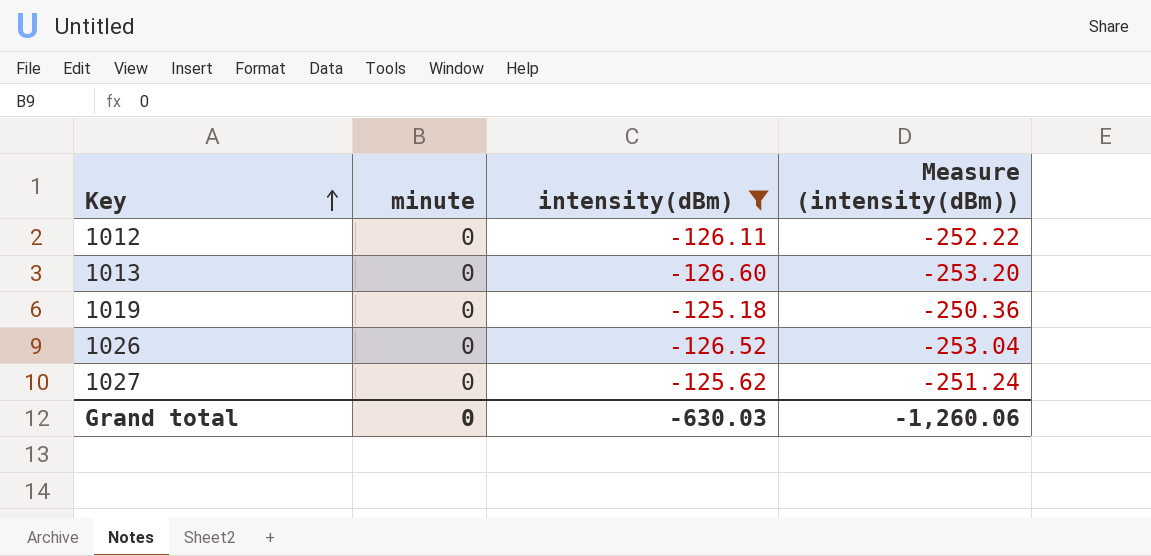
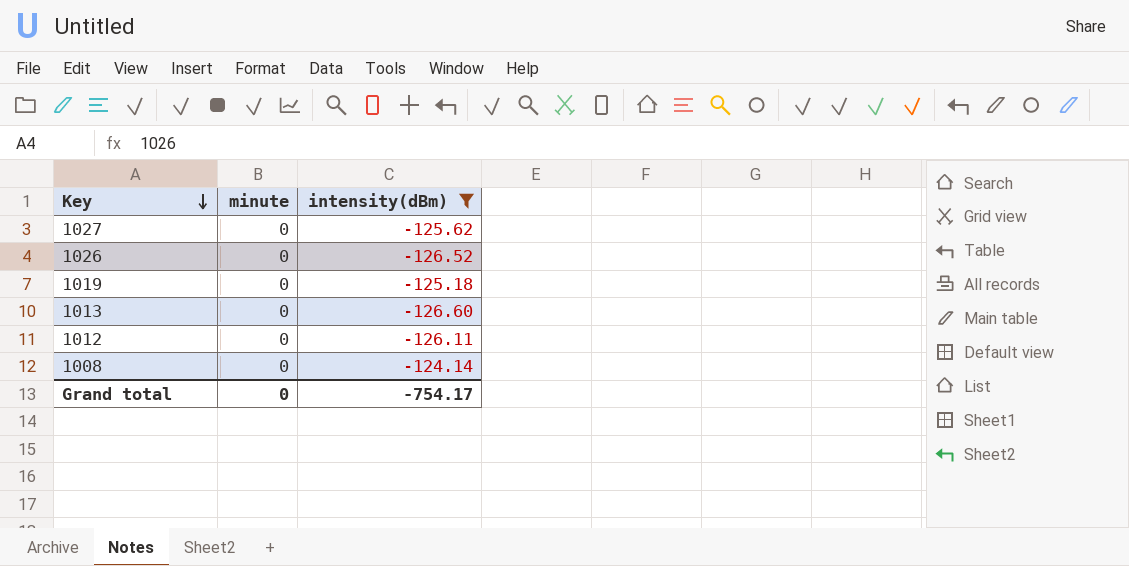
row order: Key ascending -> Key descending
column Measure (intensity(dBm)) | formula: [intensity(dBm)] * 2 -> none
row 1008: none -> 0 | -124.14
Grand total | intensity(dBm): -630.03 -> -754.17

